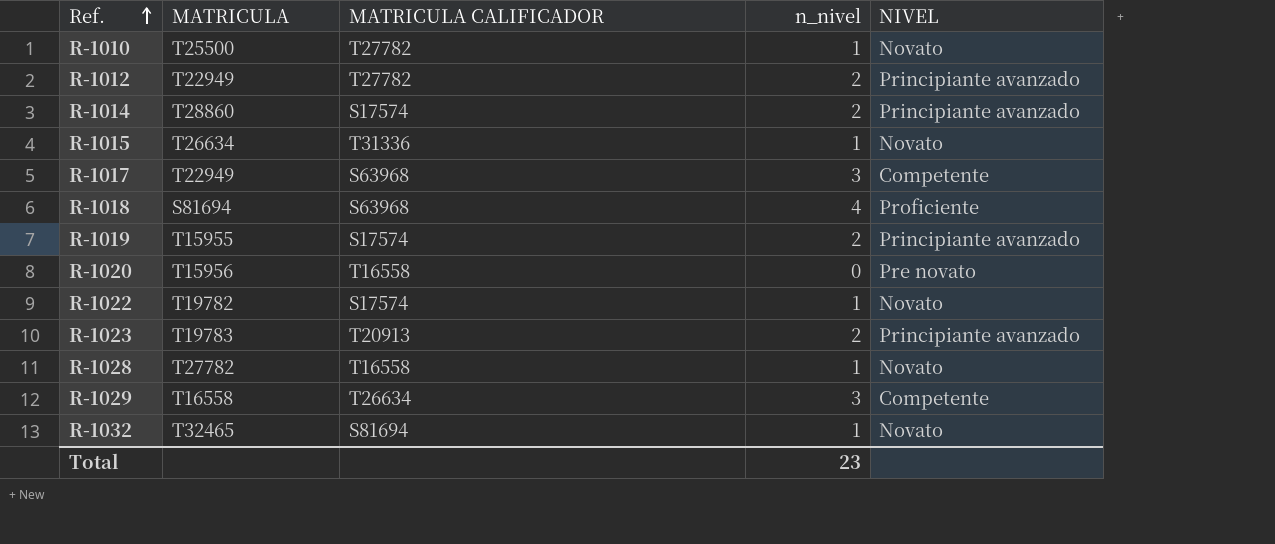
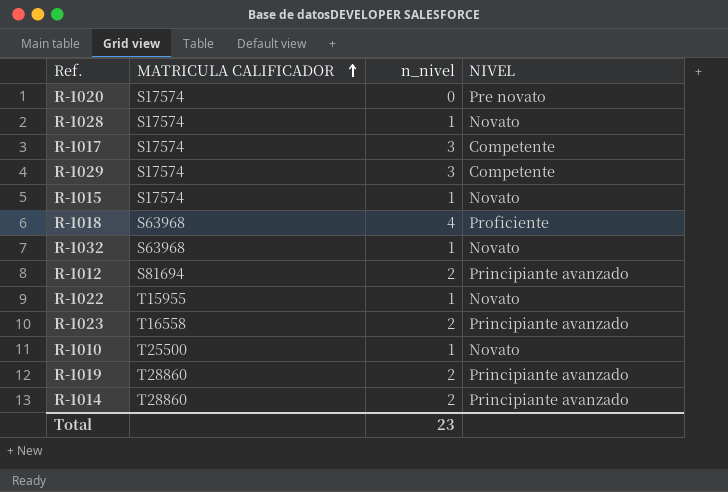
row order: Ref. ascending -> MATRICULA CALIFICADOR ascending
column MATRICULA | position: 2 -> none
R-1020 | MATRICULA CALIFICADOR: T16558 -> S17574
R-1028 | MATRICULA CALIFICADOR: T16558 -> S17574
R-1017 | MATRICULA CALIFICADOR: S63968 -> S17574
R-1029 | MATRICULA CALIFICADOR: T26634 -> S17574
R-1015 | MATRICULA CALIFICADOR: T31336 -> S17574
R-1032 | MATRICULA CALIFICADOR: S81694 -> S63968
R-1012 | MATRICULA CALIFICADOR: T27782 -> S81694
R-1022 | MATRICULA CALIFICADOR: S17574 -> T15955
R-1023 | MATRICULA CALIFICADOR: T20913 -> T16558
R-1010 | MATRICULA CALIFICADOR: T27782 -> T25500
R-1019 | MATRICULA CALIFICADOR: S17574 -> T28860
R-1014 | MATRICULA CALIFICADOR: S17574 -> T28860

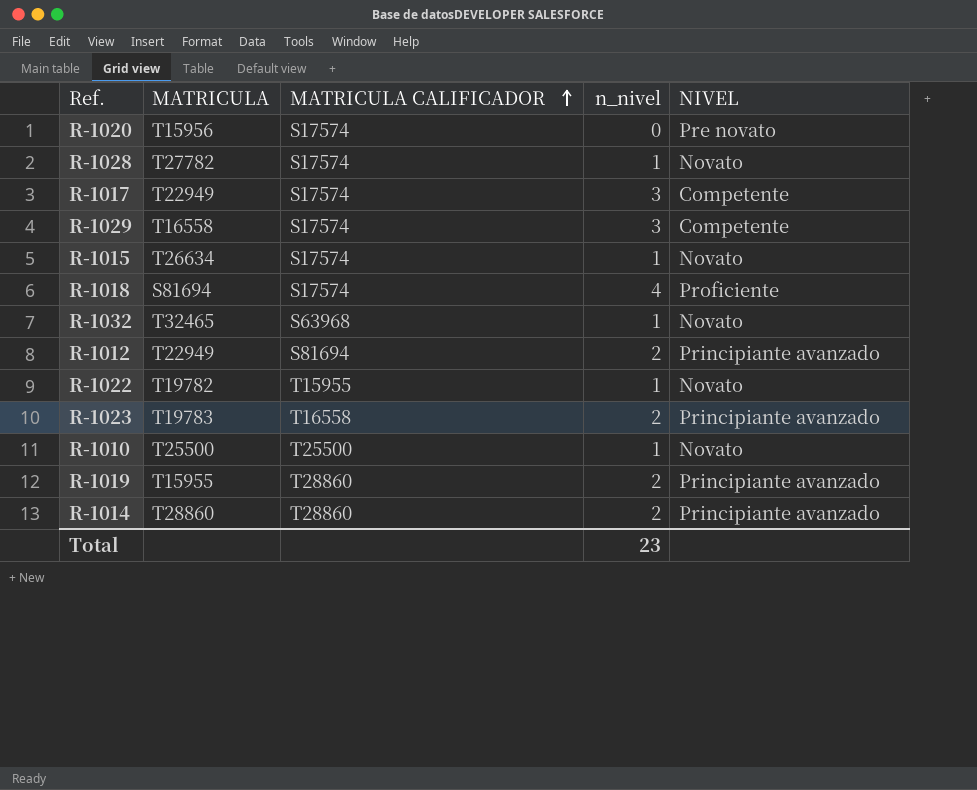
column MATRICULA | position: none -> 2
R-1018 | MATRICULA CALIFICADOR: S63968 -> S17574

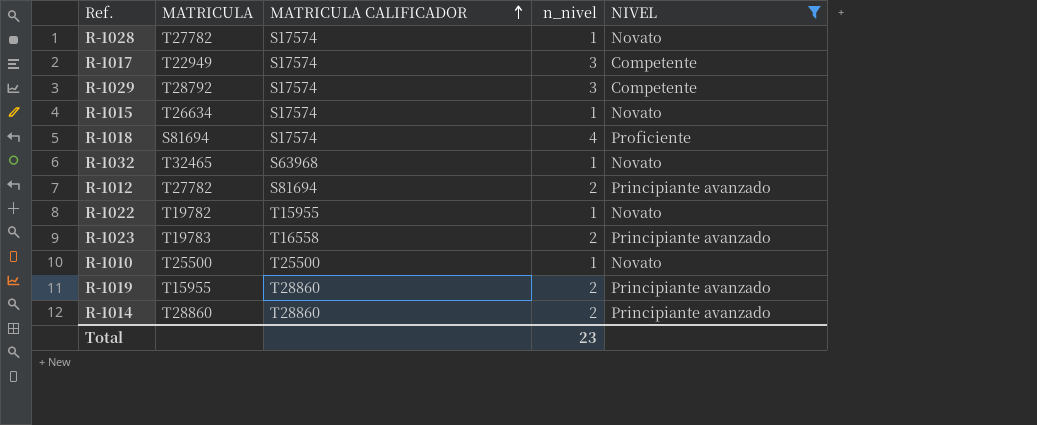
filter: none -> NIVEL != Pre novato
R-1029 | MATRICULA: T16558 -> T28792
R-1012 | MATRICULA: T22949 -> T27782

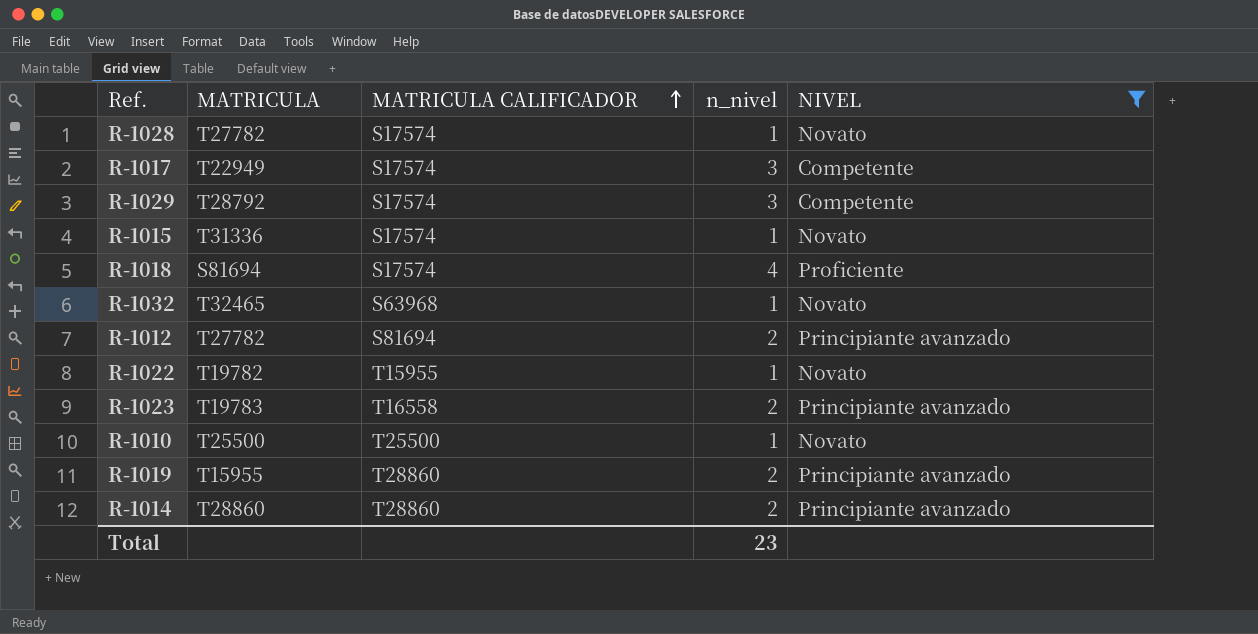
R-1015 | MATRICULA: T26634 -> T31336

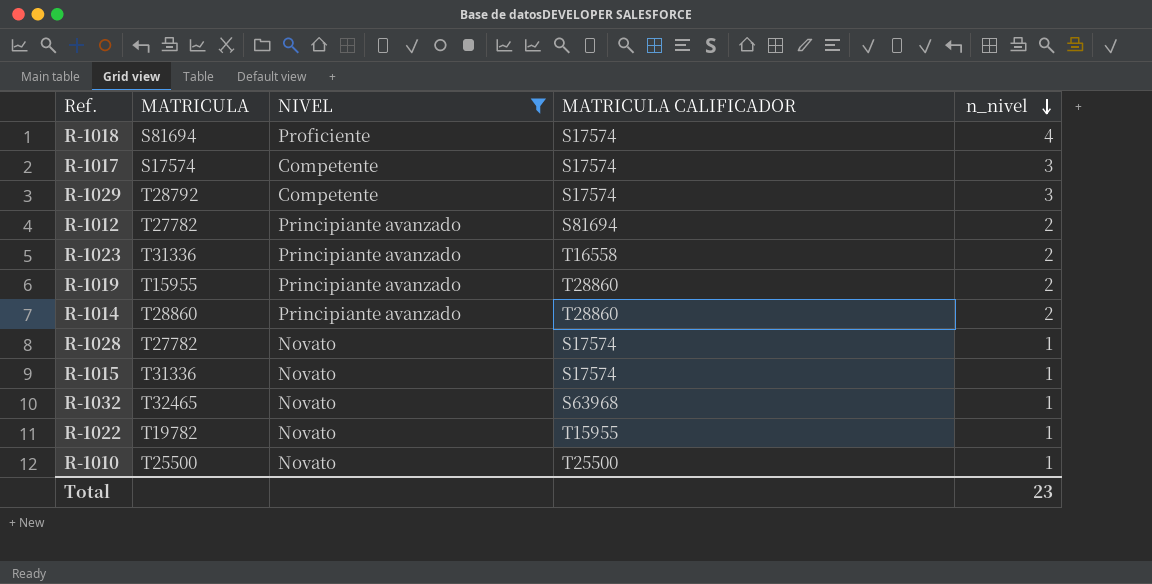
row order: MATRICULA CALIFICADOR ascending -> n_nivel descending
column NIVEL | position: 5 -> 3
R-1017 | MATRICULA: T22949 -> S17574
R-1023 | MATRICULA: T19783 -> T31336

